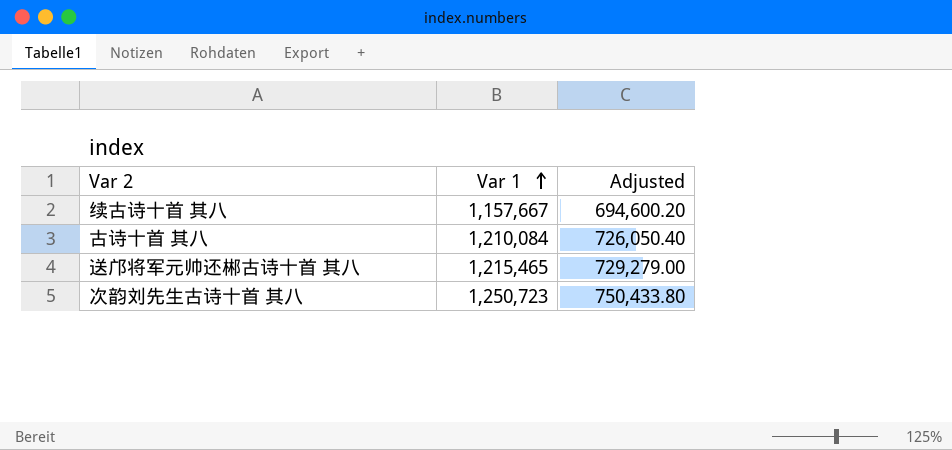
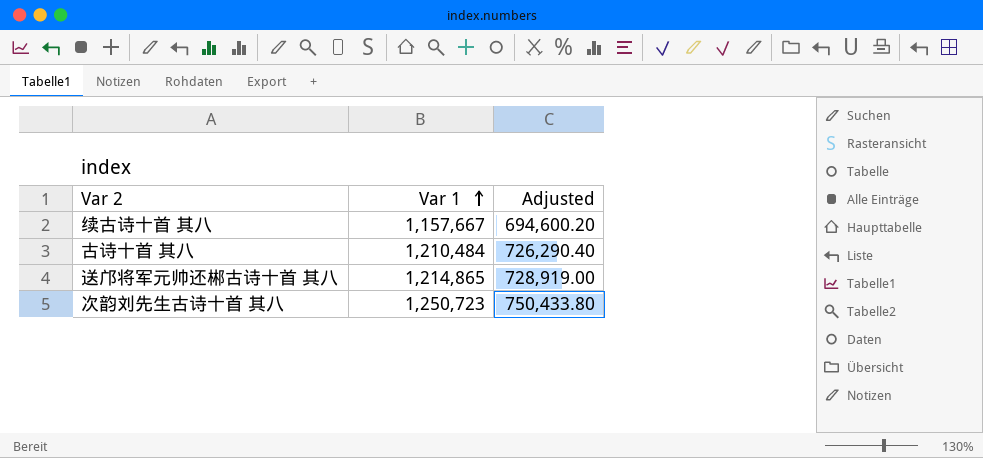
古诗十首 其八 | Var 1: 1,210,084 -> 1,210,484
古诗十首 其八 | Adjusted: 726,050.40 -> 726,290.40
送邝将军元帅还郴古诗十首 其八 | Var 1: 1,215,465 -> 1,214,865
送邝将军元帅还郴古诗十首 其八 | Adjusted: 729,279.00 -> 728,919.00

